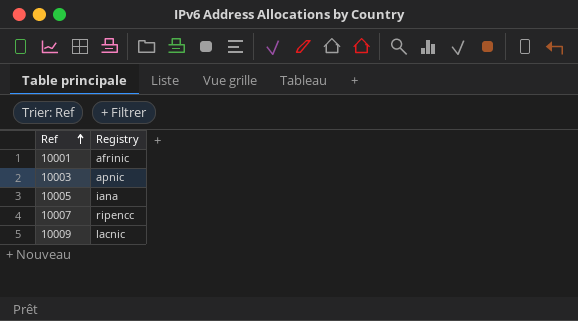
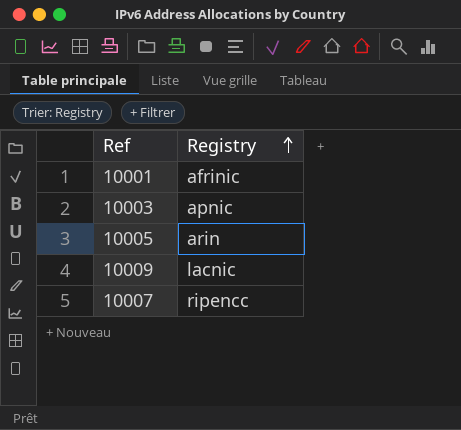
row order: Ref ascending -> Registry ascending
10005 | Registry: iana -> arin

